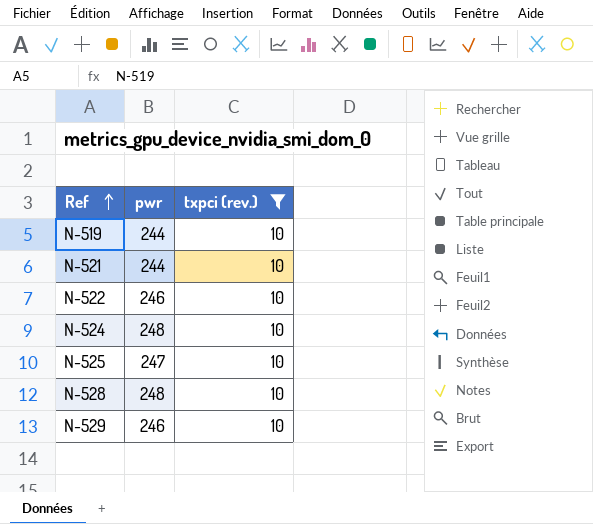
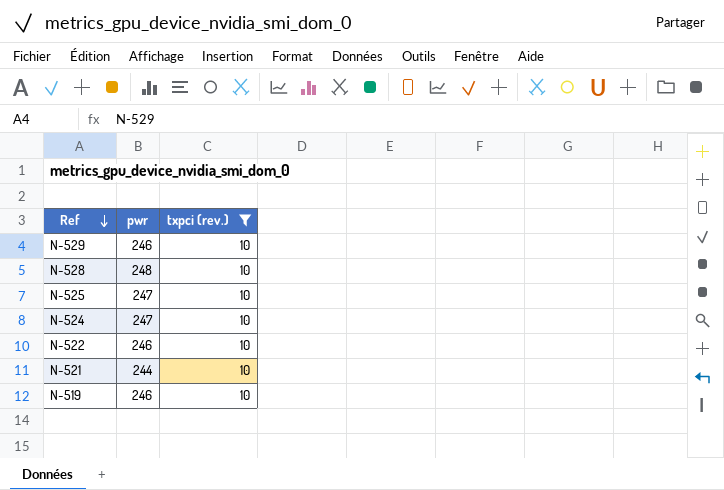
row order: Ref ascending -> Ref descending
N-524 | pwr: 248 -> 247
N-519 | pwr: 244 -> 246

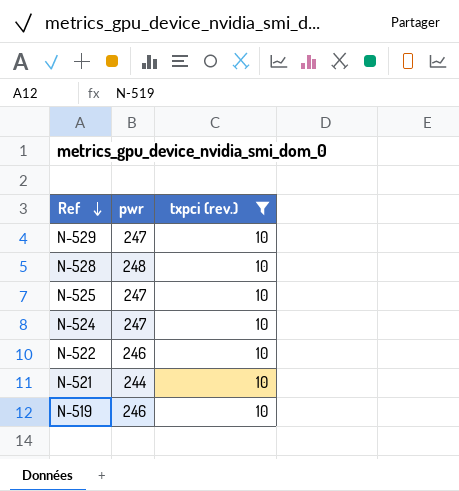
N-529 | pwr: 246 -> 247

